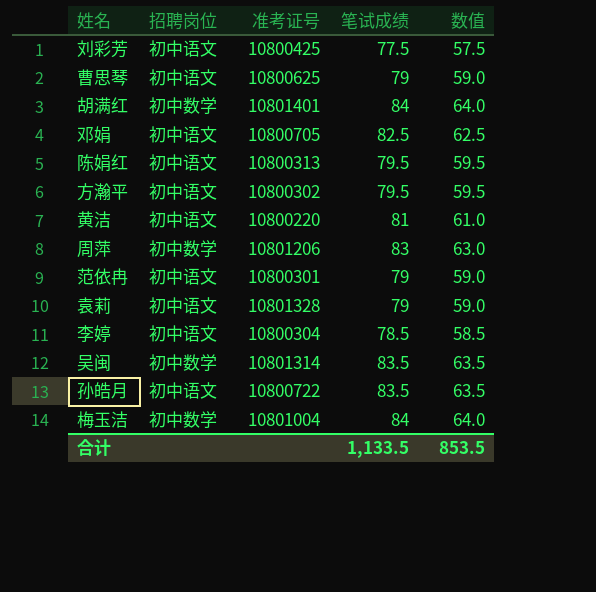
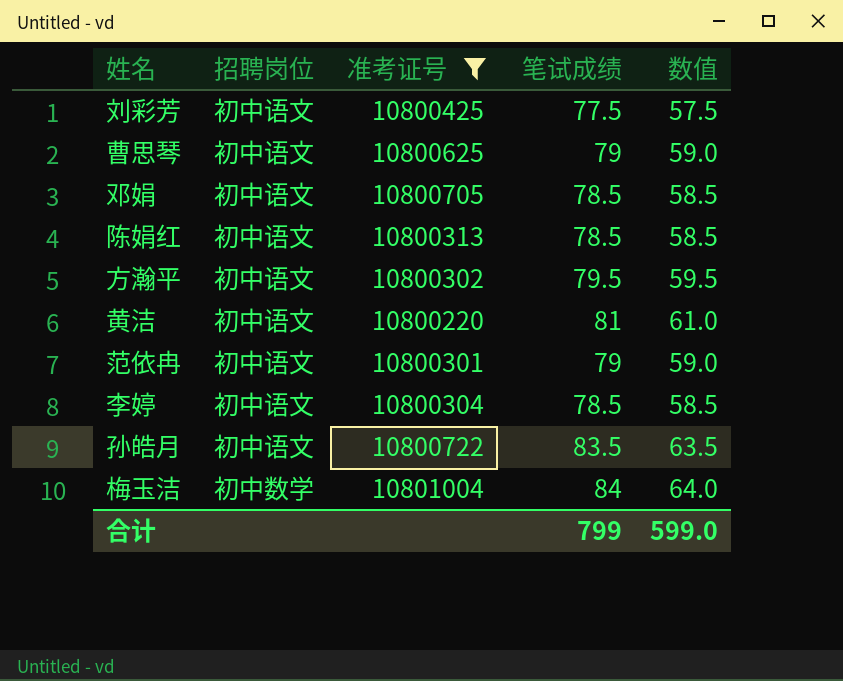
filter: none -> 准考证号 <= 10801004
邓娟 | 笔试成绩: 82.5 -> 78.5
邓娟 | 数值: 62.5 -> 58.5
陈娟红 | 笔试成绩: 79.5 -> 78.5
陈娟红 | 数值: 59.5 -> 58.5
合计 | 笔试成绩: 1,133.5 -> 799
合计 | 数值: 853.5 -> 599.0

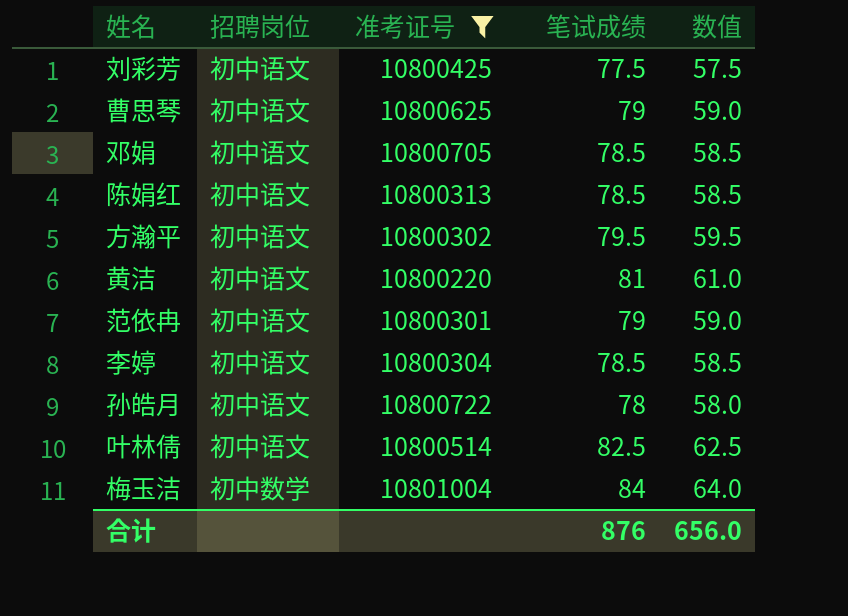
孙皓月 | 笔试成绩: 83.5 -> 78
孙皓月 | 数值: 63.5 -> 58.0
row 叶林倩: none -> 初中语文 | 10800514 | 82.5 | 62.5
合计 | 笔试成绩: 799 -> 876
合计 | 数值: 599.0 -> 656.0

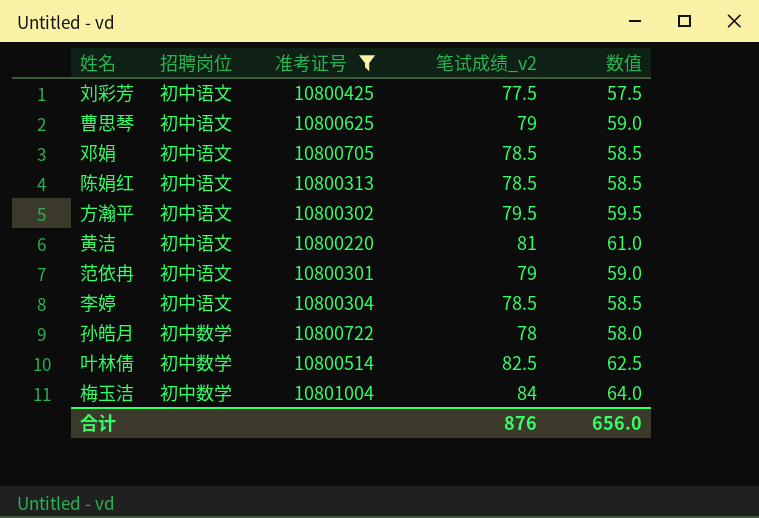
column name: 笔试成绩 -> 笔试成绩_v2
孙皓月 | 招聘岗位: 初中语文 -> 初中数学
叶林倩 | 招聘岗位: 初中语文 -> 初中数学

